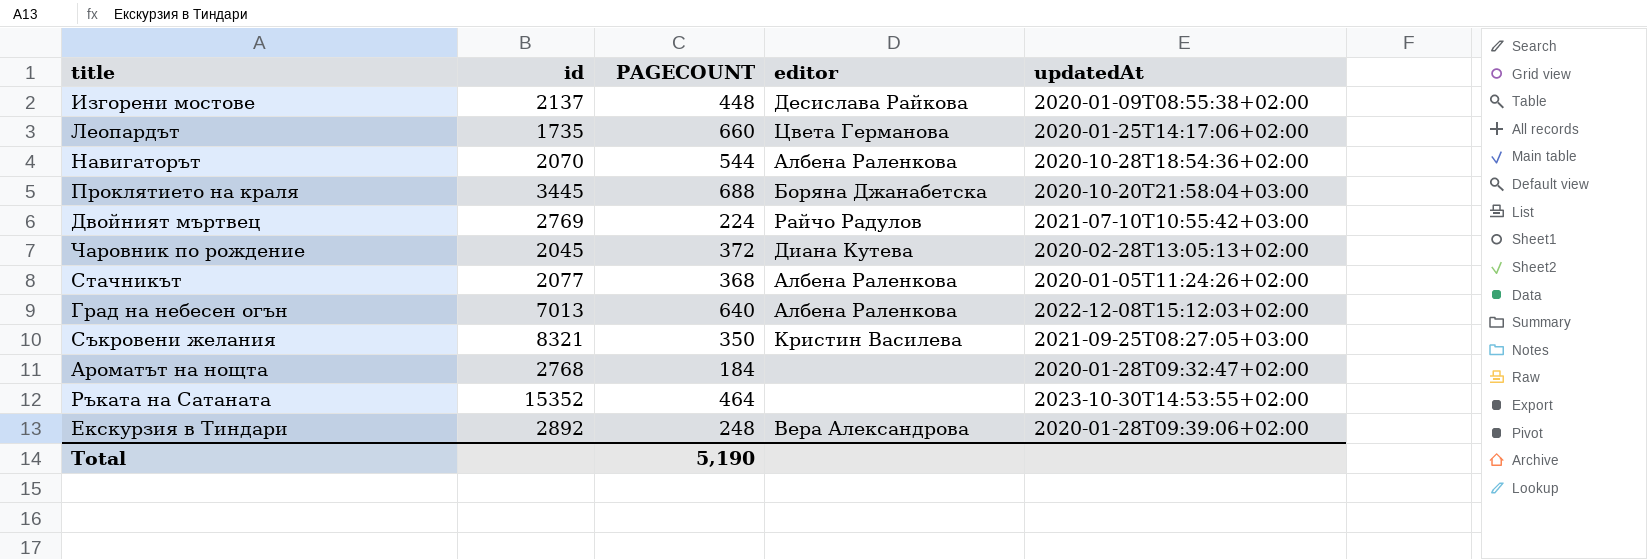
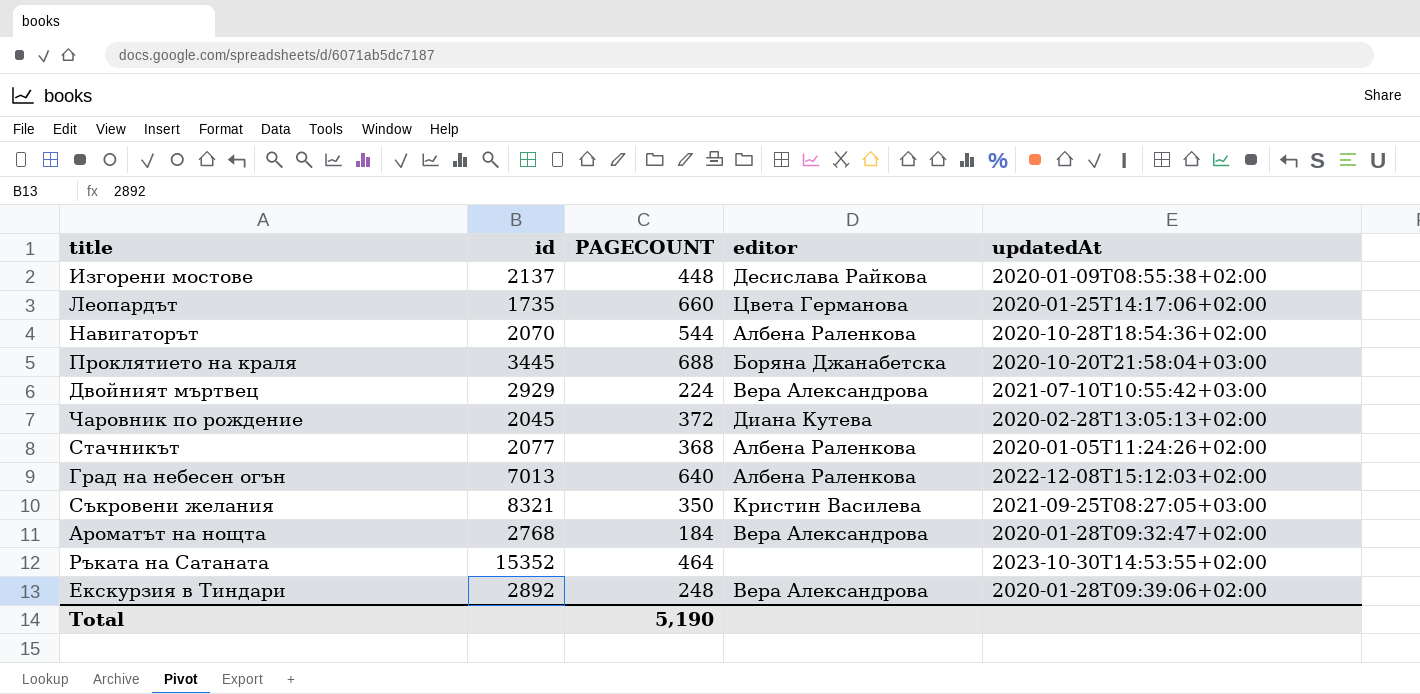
Двойният мъртвец | id: 2769 -> 2929
Двойният мъртвец | editor: Райчо Радулов -> Вера Александрова
Ароматът на нощта | editor: none -> Вера Александрова

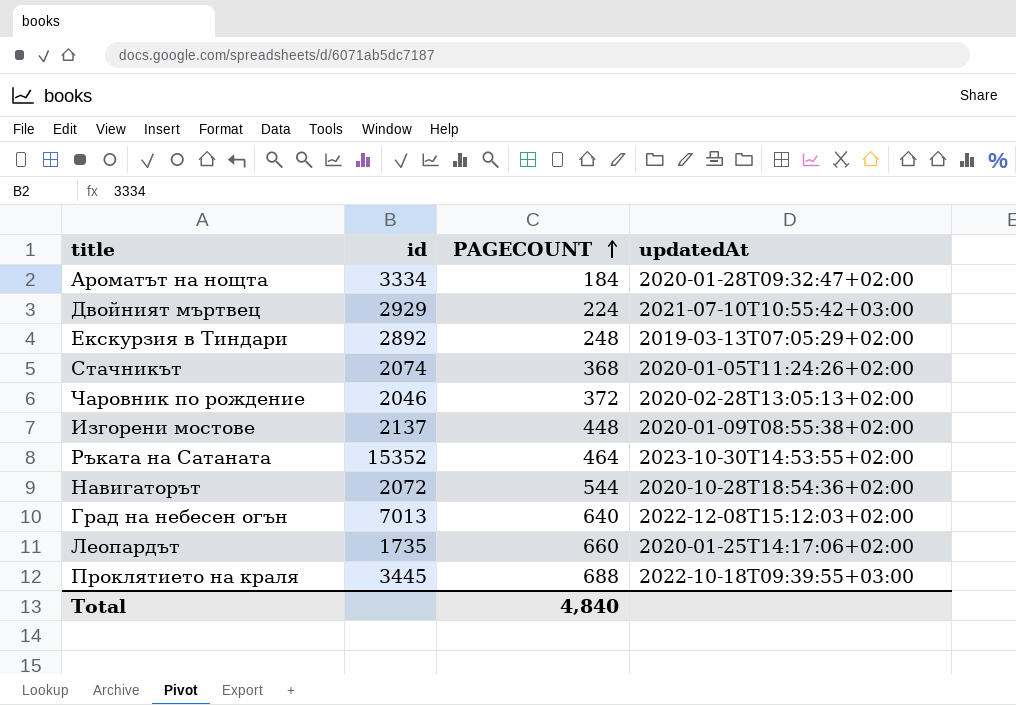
row order: none -> PAGECOUNT ascending
column editor | position: 4 -> none
row Съкровени желания: 8321 | 350 | Кристин Василева | 2021-09-25T08:27:05+03:00 -> none
Ароматът на нощта | id: 2768 -> 3334
Екскурзия в Тиндари | updatedAt: 2020-01-28T09:39:06+02:00 -> 2019-03-13T07:05:29+02:00
Стачникът | id: 2077 -> 2074
Чаровник по рождение | id: 2045 -> 2046
Навигаторът | id: 2070 -> 2072
Проклятието на краля | updatedAt: 2020-10-20T21:58:04+03:00 -> 2022-10-18T09:39:55+03:00
Total | PAGECOUNT: 5,190 -> 4,840

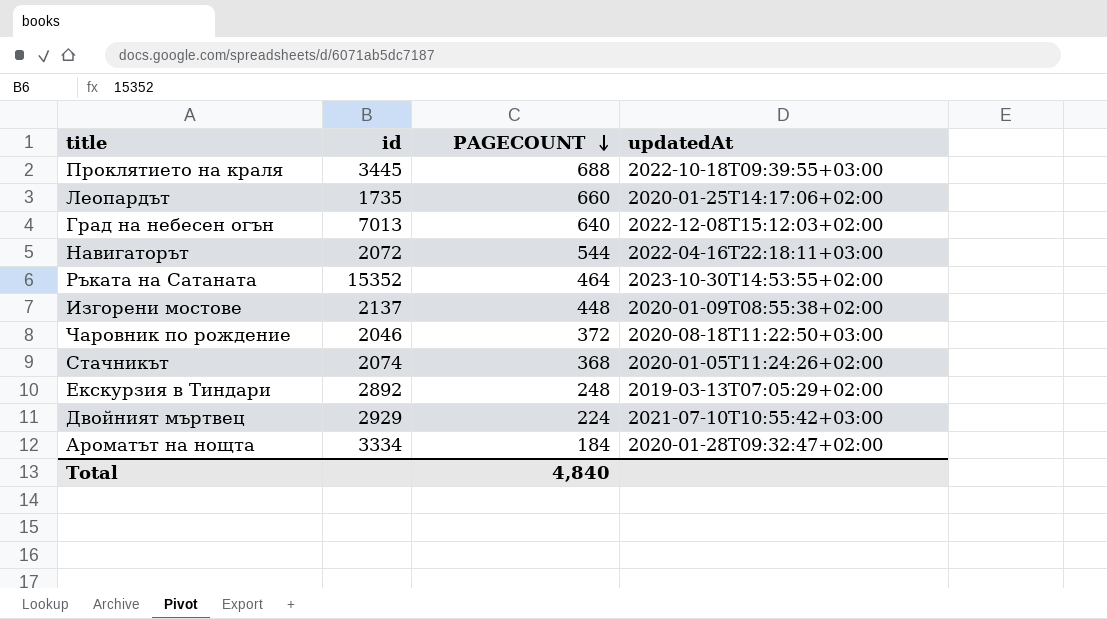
row order: PAGECOUNT ascending -> PAGECOUNT descending
Навигаторът | updatedAt: 2020-10-28T18:54:36+02:00 -> 2022-04-16T22:18:11+03:00
Чаровник по рождение | updatedAt: 2020-02-28T13:05:13+02:00 -> 2020-08-18T11:22:50+03:00

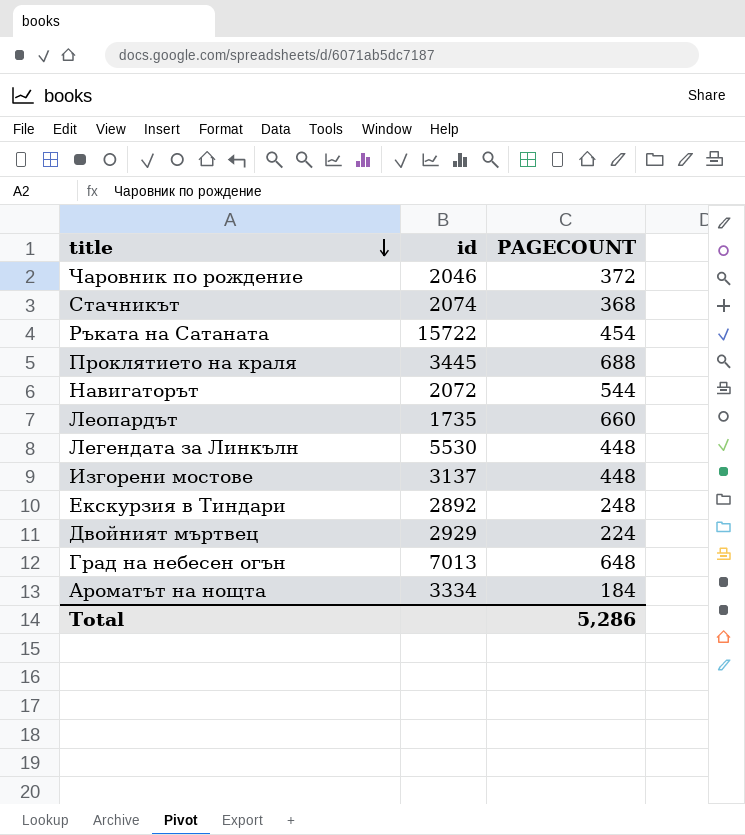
row order: PAGECOUNT descending -> title descending
column updatedAt | position: 4 -> none
Ръката на Сатаната | id: 15352 -> 15722
Ръката на Сатаната | PAGECOUNT: 464 -> 454
row Легендата за Линкълн: none -> 5530 | 448
Изгорени мостове | id: 2137 -> 3137
Град на небесен огън | PAGECOUNT: 640 -> 648
Total | PAGECOUNT: 4,840 -> 5,286

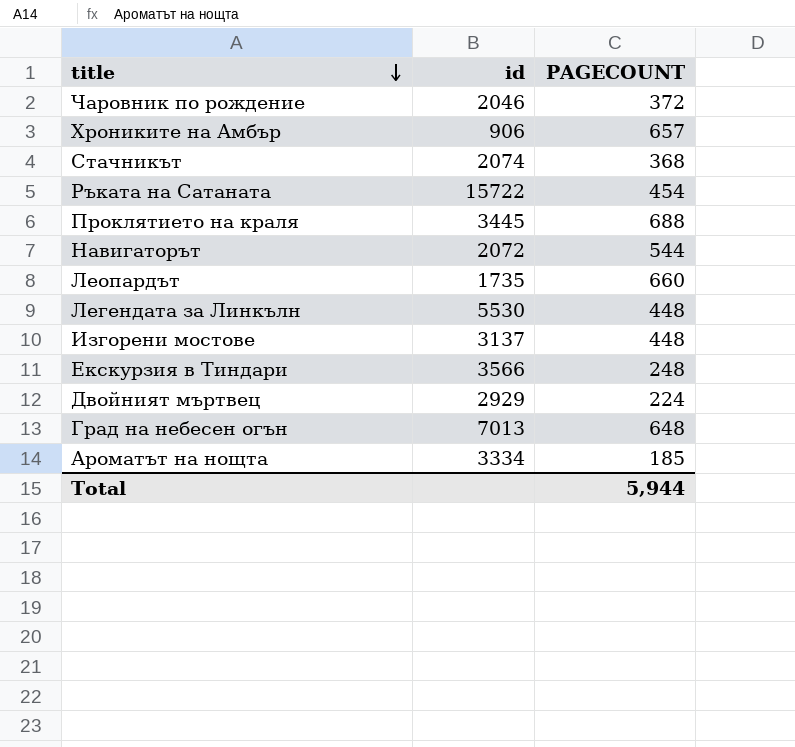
row Хрониките на Амбър: none -> 906 | 657
Екскурзия в Тиндари | id: 2892 -> 3566
Ароматът на нощта | PAGECOUNT: 184 -> 185
Total | PAGECOUNT: 5,286 -> 5,944

